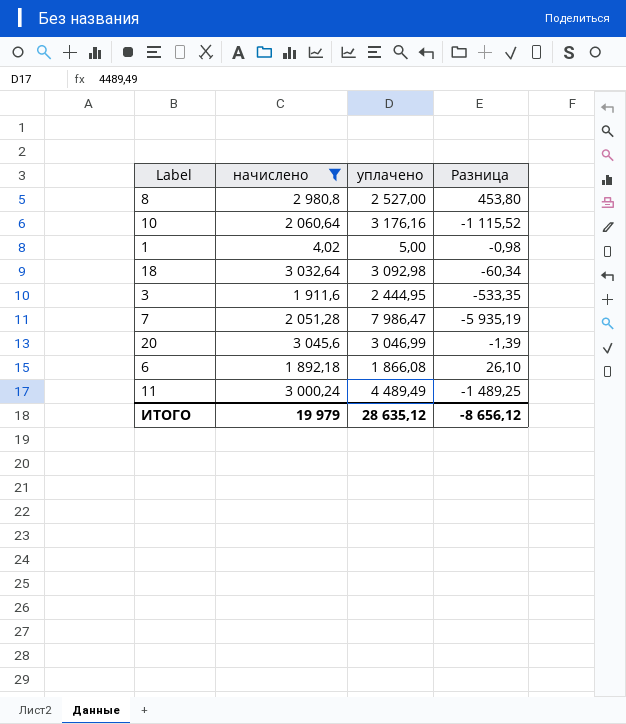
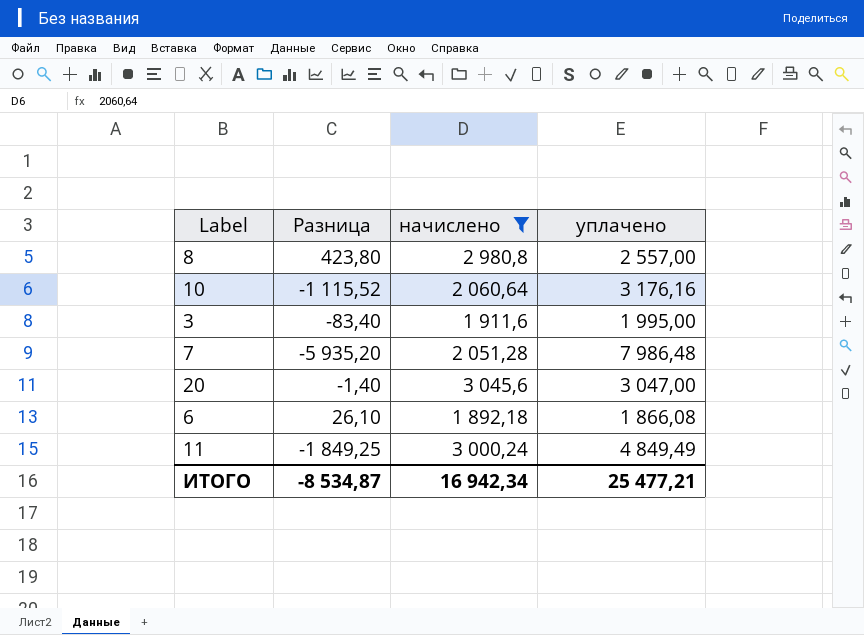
column Разница | position: 4 -> 2
row 1: 4,02 | 5,00 | -0,98 -> none
row 18: 3 032,64 | 3 092,98 | -60,34 -> none
8 | Разница: 453,80 -> 423,80
8 | уплачено: 2 527,00 -> 2 557,00
3 | Разница: -533,35 -> -83,40
3 | уплачено: 2 444,95 -> 1 995,00
7 | Разница: -5 935,19 -> -5 935,20
7 | уплачено: 7 986,47 -> 7 986,48
20 | Разница: -1,39 -> -1,40
20 | уплачено: 3 046,99 -> 3 047,00
11 | Разница: -1 489,25 -> -1 849,25
11 | уплачено: 4 489,49 -> 4 849,49
ИТОГО | Разница: -8 656,12 -> -8 534,87
ИТОГО | начислено: 19 979 -> 16 942,34
ИТОГО | уплачено: 28 635,12 -> 25 477,21

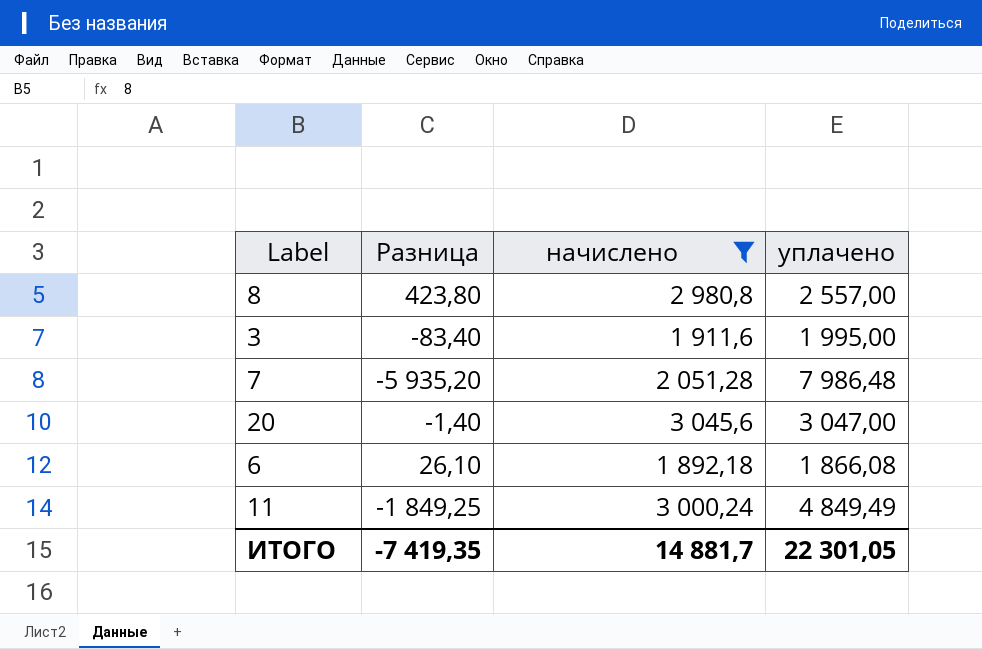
row 10: -1 115,52 | 2 060,64 | 3 176,16 -> none
ИТОГО | Разница: -8 534,87 -> -7 419,35
ИТОГО | начислено: 16 942,34 -> 14 881,7
ИТОГО | уплачено: 25 477,21 -> 22 301,05

